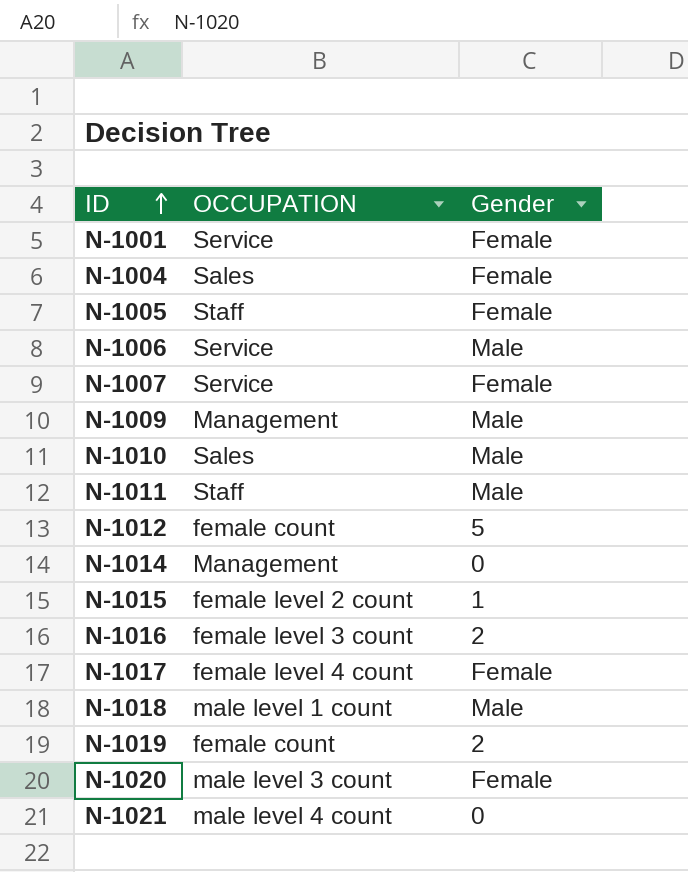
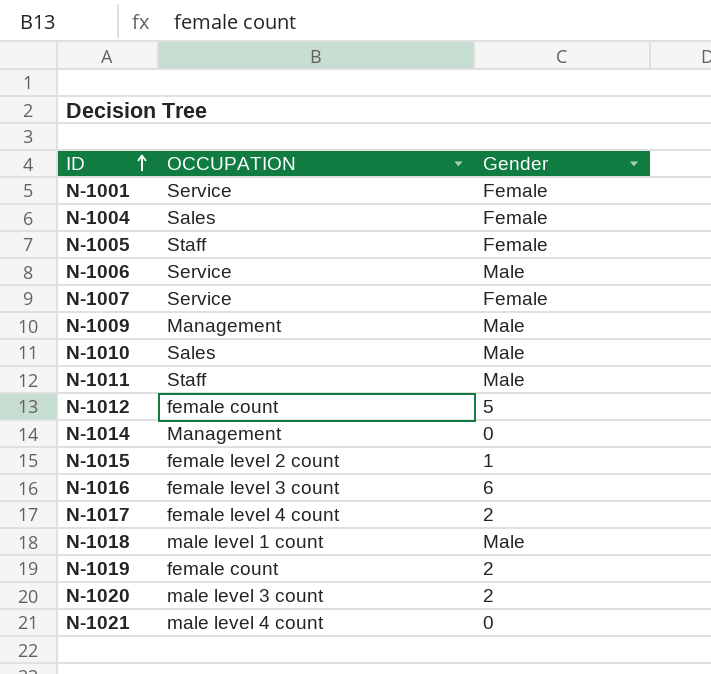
N-1016 | Gender: 2 -> 6
N-1017 | Gender: Female -> 2
N-1020 | Gender: Female -> 2

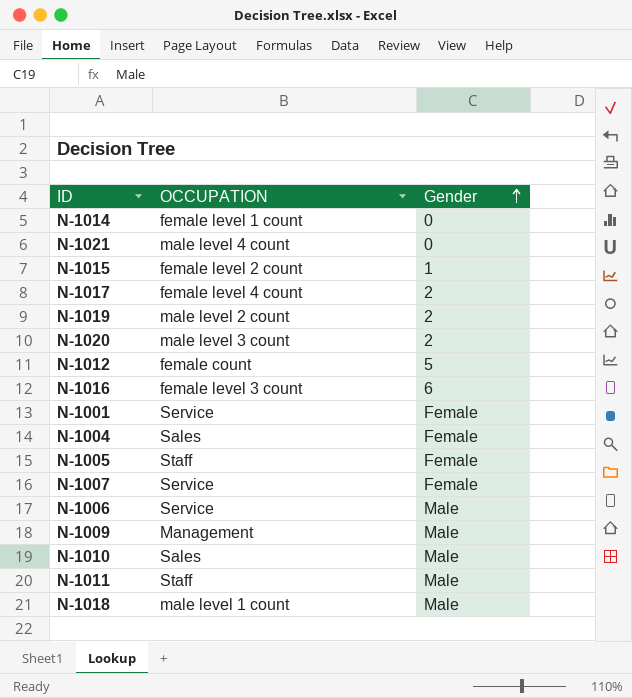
row order: ID ascending -> Gender ascending
N-1014 | OCCUPATION: Management -> female level 1 count
N-1019 | OCCUPATION: female count -> male level 2 count

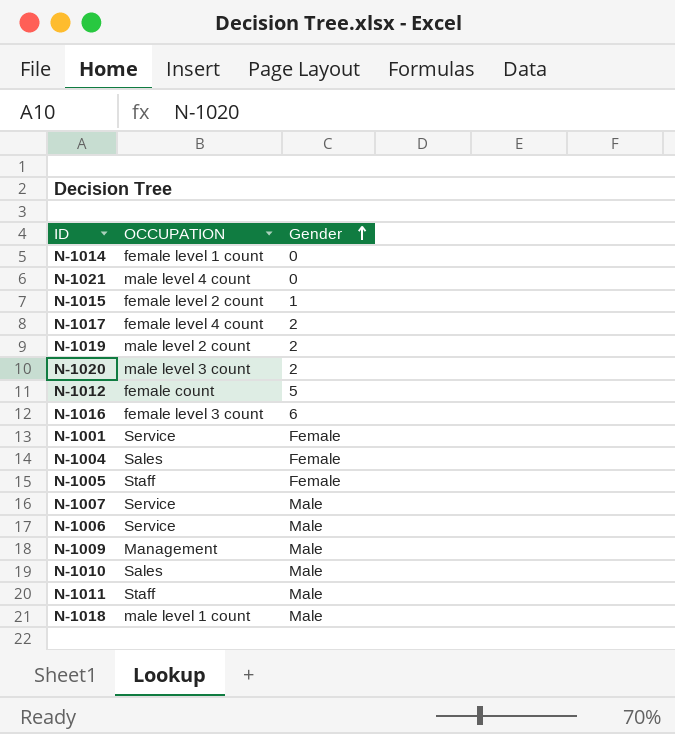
N-1007 | Gender: Female -> Male

